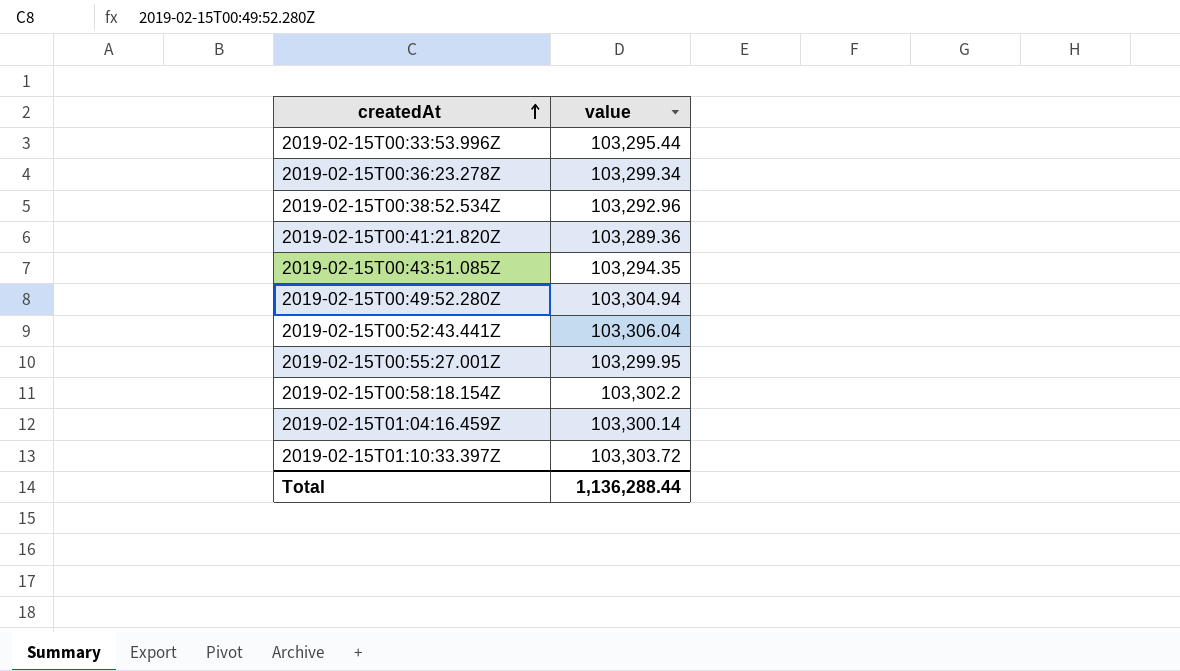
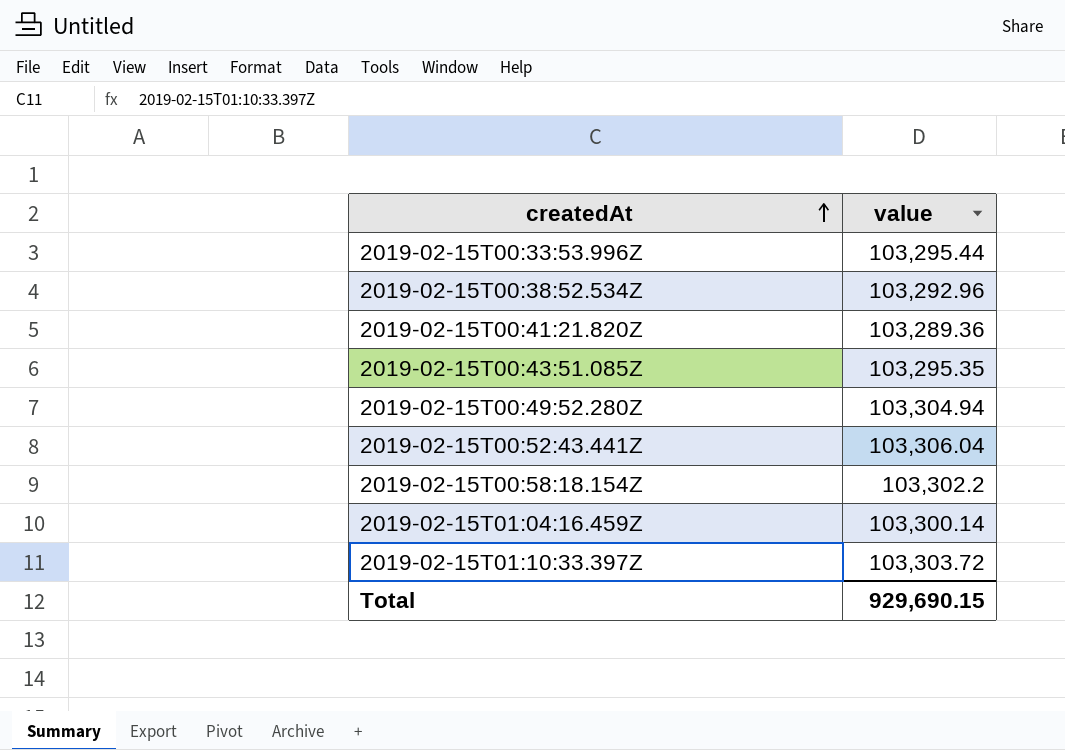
row 2019-02-15T00:36:23.278Z: 103,299.34 -> none
row 2019-02-15T00:55:27.001Z: 103,299.95 -> none
2019-02-15T00:43:51.085Z | value: 103,294.35 -> 103,295.35
Total | value: 1,136,288.44 -> 929,690.15

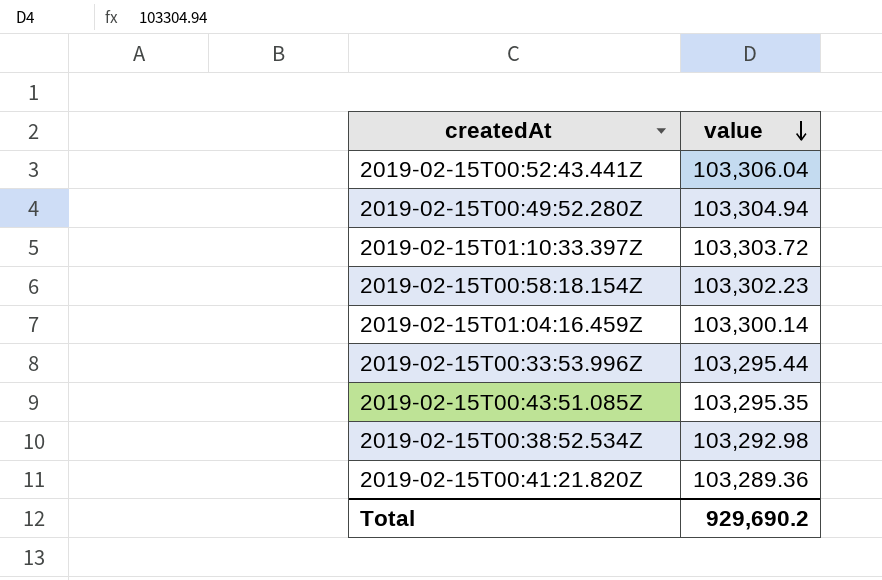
row order: createdAt ascending -> value descending
2019-02-15T00:58:18.154Z | value: 103,302.2 -> 103,302.23
2019-02-15T00:38:52.534Z | value: 103,292.96 -> 103,292.98
Total | value: 929,690.15 -> 929,690.2

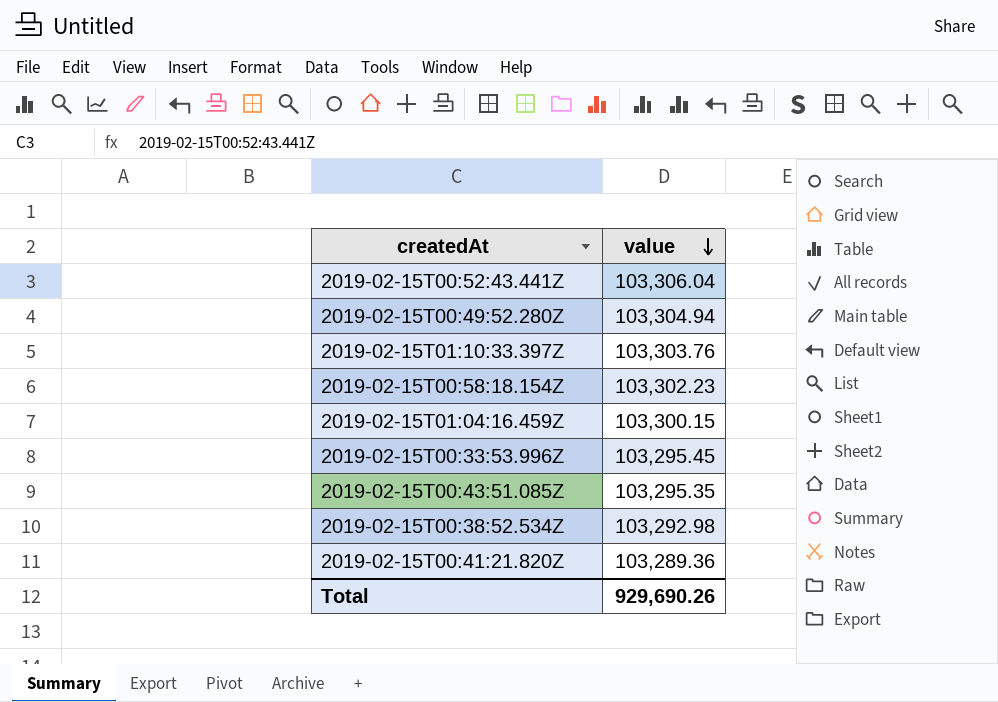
2019-02-15T01:10:33.397Z | value: 103,303.72 -> 103,303.76
2019-02-15T01:04:16.459Z | value: 103,300.14 -> 103,300.15
2019-02-15T00:33:53.996Z | value: 103,295.44 -> 103,295.45
Total | value: 929,690.2 -> 929,690.26

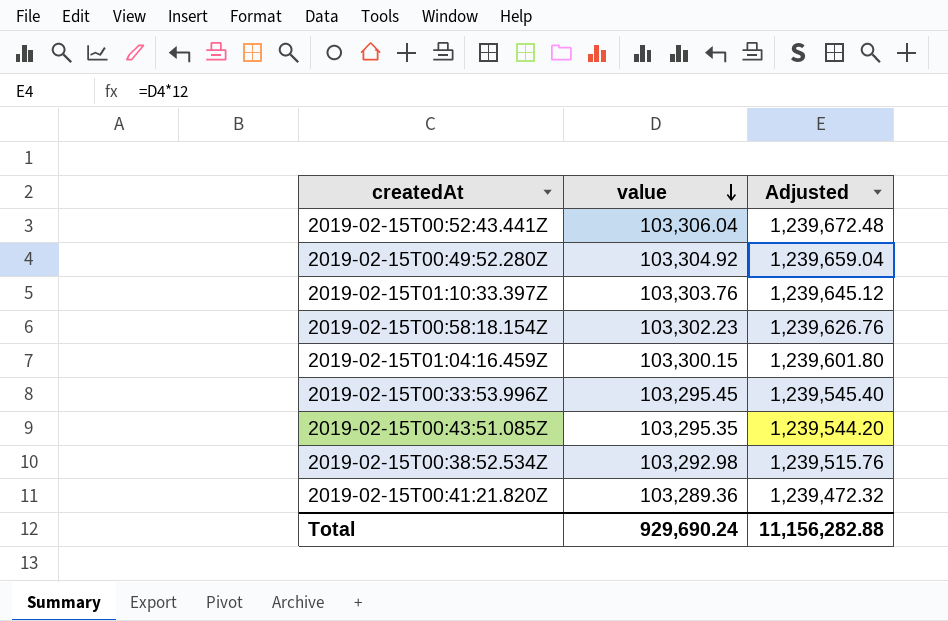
column Adjusted | formula: none -> [value] * 12
2019-02-15T00:49:52.280Z | value: 103,304.94 -> 103,304.92
Total | value: 929,690.26 -> 929,690.24

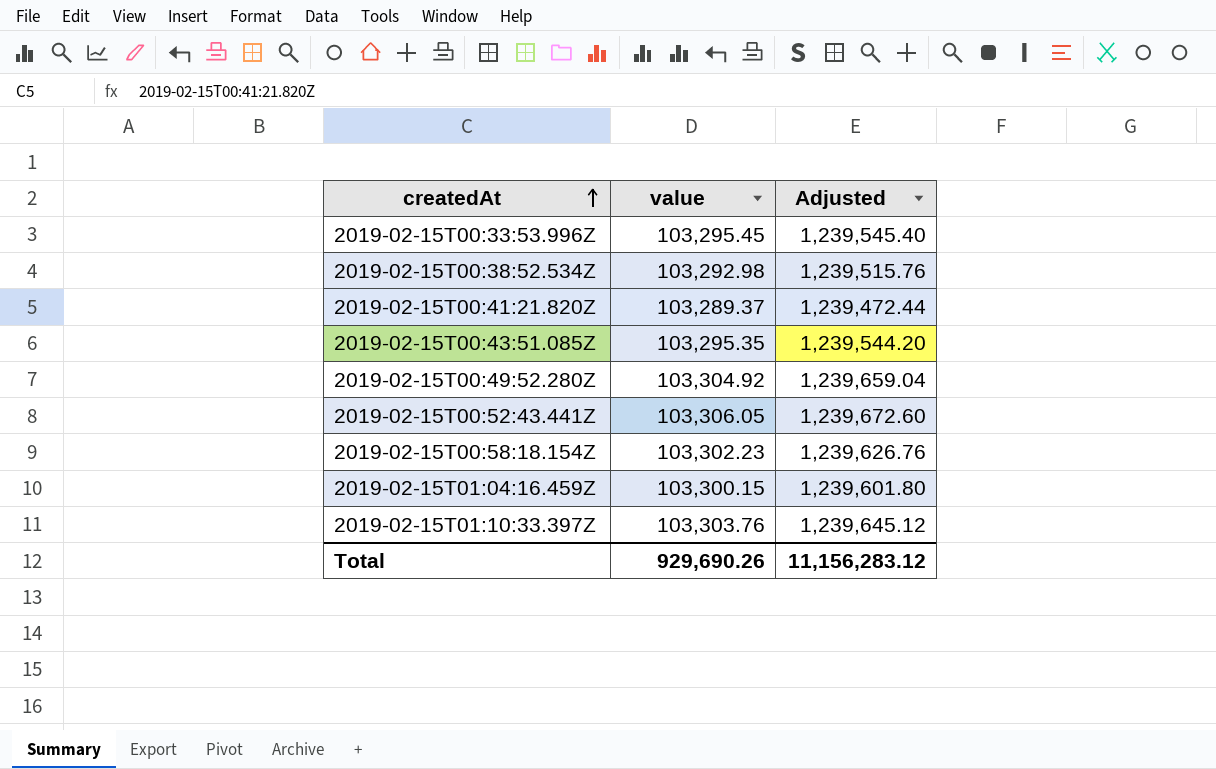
row order: value descending -> createdAt ascending
2019-02-15T00:41:21.820Z | value: 103,289.36 -> 103,289.37
2019-02-15T00:41:21.820Z | Adjusted: 1,239,472.32 -> 1,239,472.44
2019-02-15T00:52:43.441Z | value: 103,306.04 -> 103,306.05
2019-02-15T00:52:43.441Z | Adjusted: 1,239,672.48 -> 1,239,672.60
Total | value: 929,690.24 -> 929,690.26
Total | Adjusted: 11,156,282.88 -> 11,156,283.12

